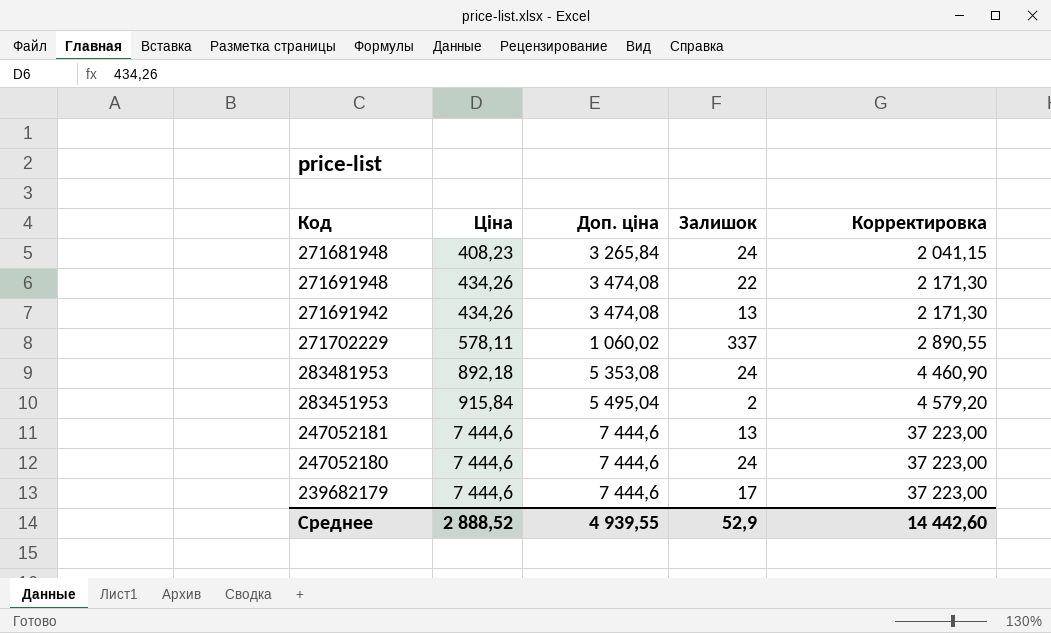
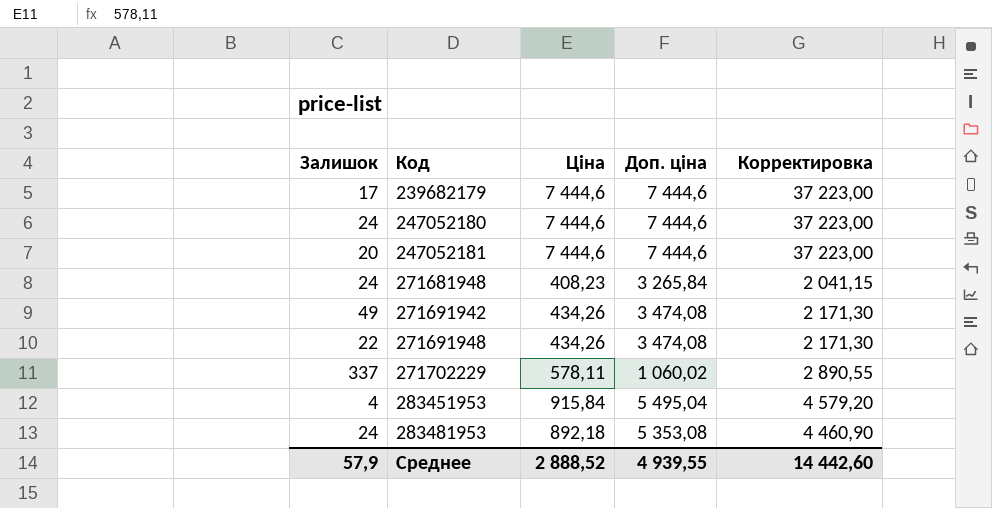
row order: Ціна ascending -> Код ascending
column Залишок | position: 4 -> 1
247052181 | Залишок: 13 -> 20
271691942 | Залишок: 13 -> 49
283451953 | Залишок: 2 -> 4
Среднее | Залишок: 52,9 -> 57,9

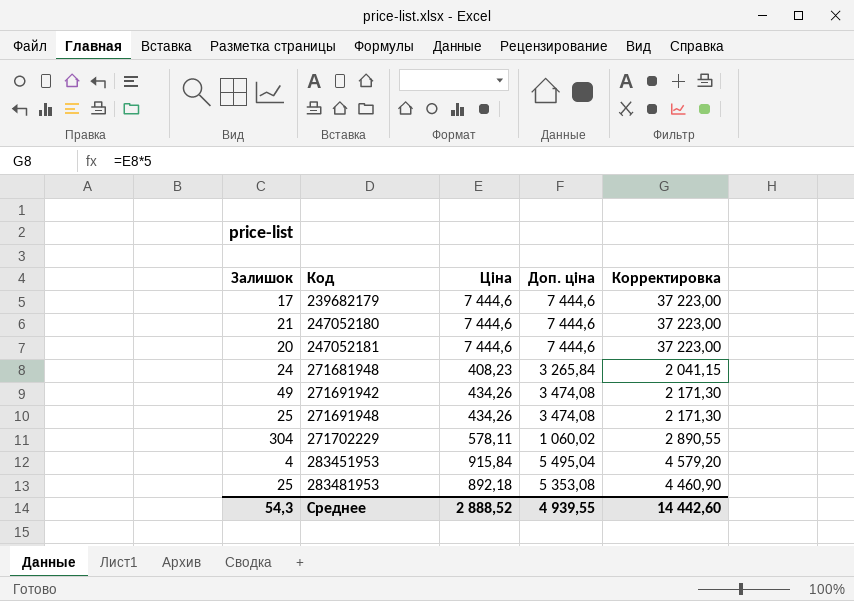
247052180 | Залишок: 24 -> 21
271691948 | Залишок: 22 -> 25
271702229 | Залишок: 337 -> 304
283481953 | Залишок: 24 -> 25
Среднее | Залишок: 57,9 -> 54,3

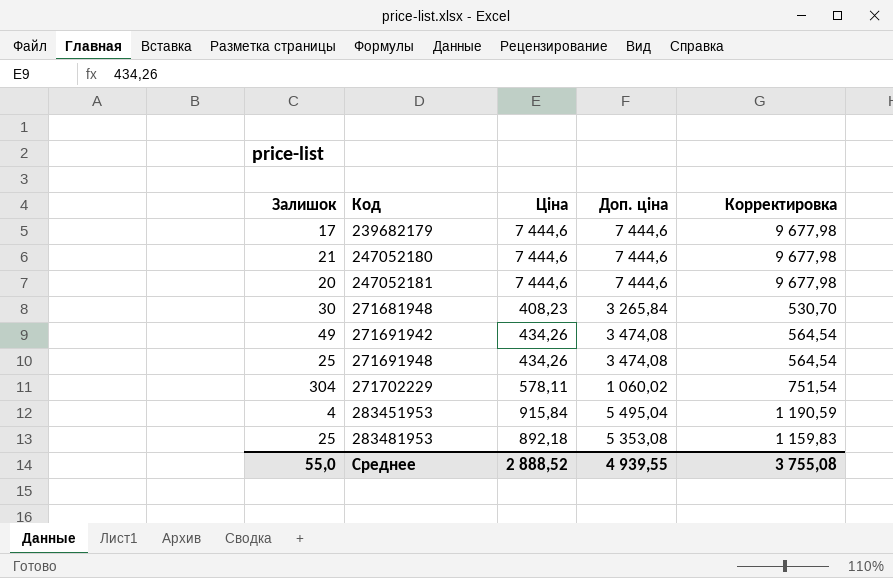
column Корректировка | formula: [Ціна] * 5 -> [Ціна] * 1,3
271681948 | Залишок: 24 -> 30
Среднее | Залишок: 54,3 -> 55,0
Среднее | Корректировка: 14 442,60 -> 3 755,08

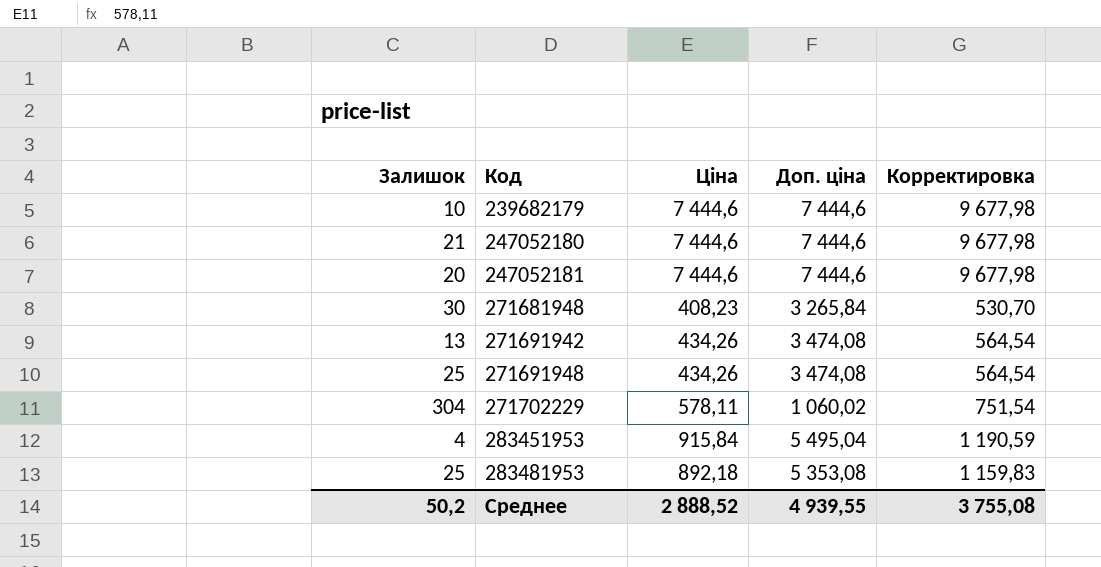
239682179 | Залишок: 17 -> 10
271691942 | Залишок: 49 -> 13
Среднее | Залишок: 55,0 -> 50,2

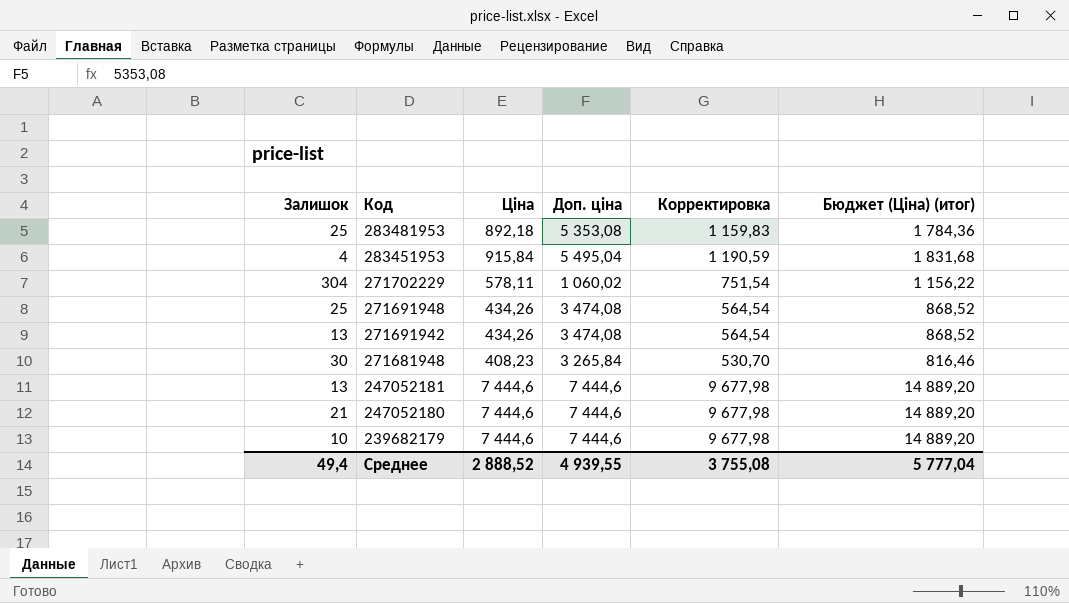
row order: Код ascending -> Код descending
column Бюджет (Ціна) (итог) | formula: none -> [Ціна] * 2
247052181 | Залишок: 20 -> 13
Среднее | Залишок: 50,2 -> 49,4

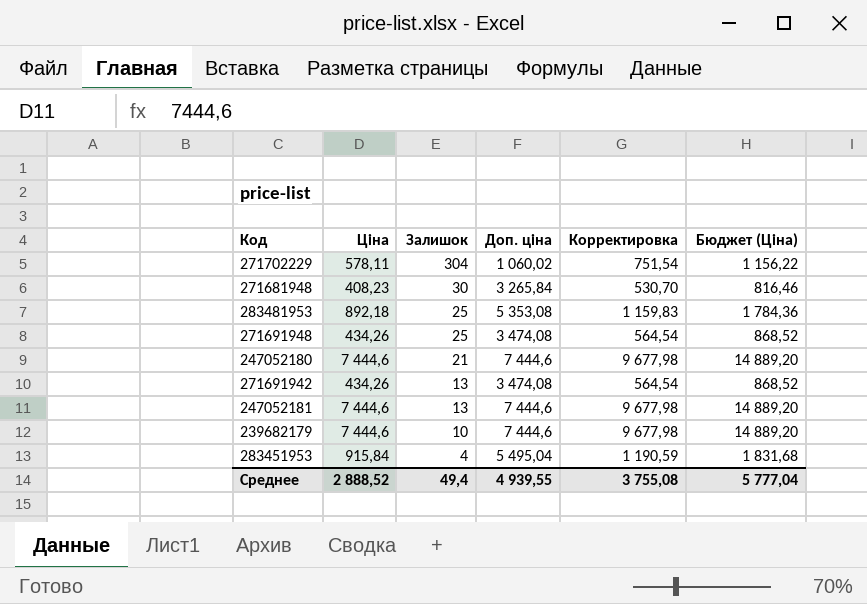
row order: Код descending -> Залишок descending
column Залишок | position: 1 -> 3
column name: Бюджет (Ціна) (итог) -> Бюджет (Ціна)

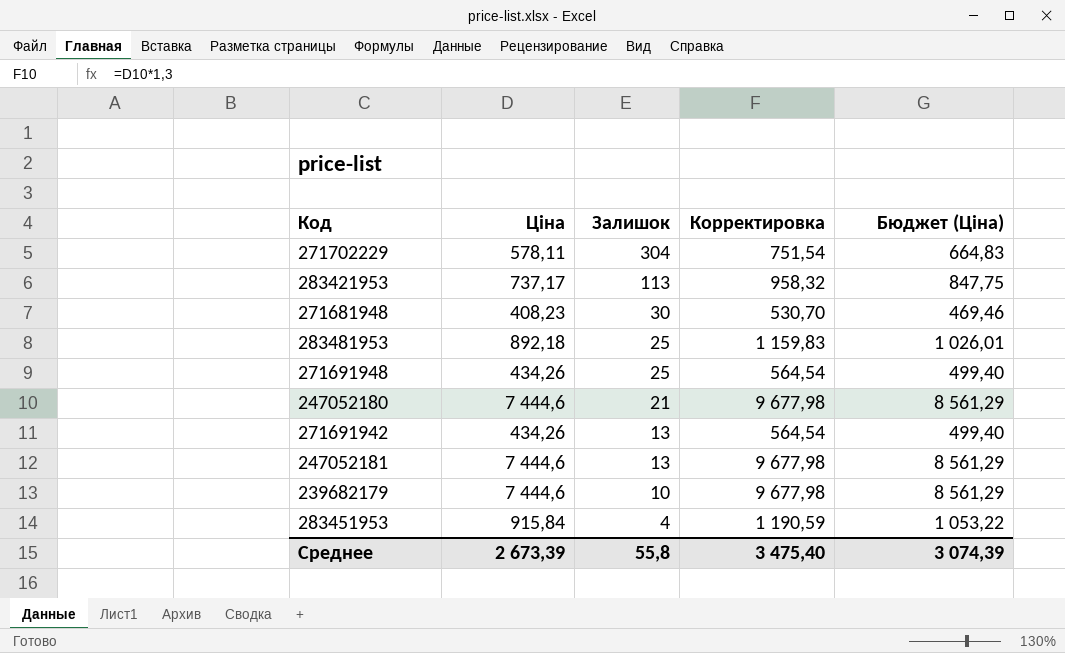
column Доп. ціна | position: 4 -> none
column Бюджет (Ціна) | formula: [Ціна] * 2 -> [Ціна] * 1,15
row 283421953: none -> 737,17 | 113 | 958,32 | 847,75
Среднее | Ціна: 2 888,52 -> 2 673,39
Среднее | Залишок: 49,4 -> 55,8
Среднее | Корректировка: 3 755,08 -> 3 475,40
Среднее | Бюджет (Ціна): 5 777,04 -> 3 074,39

